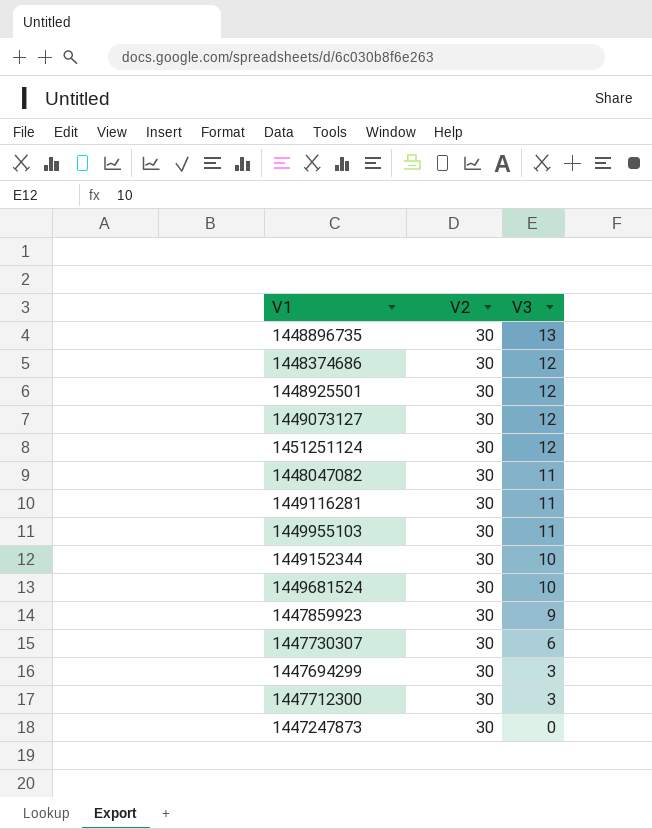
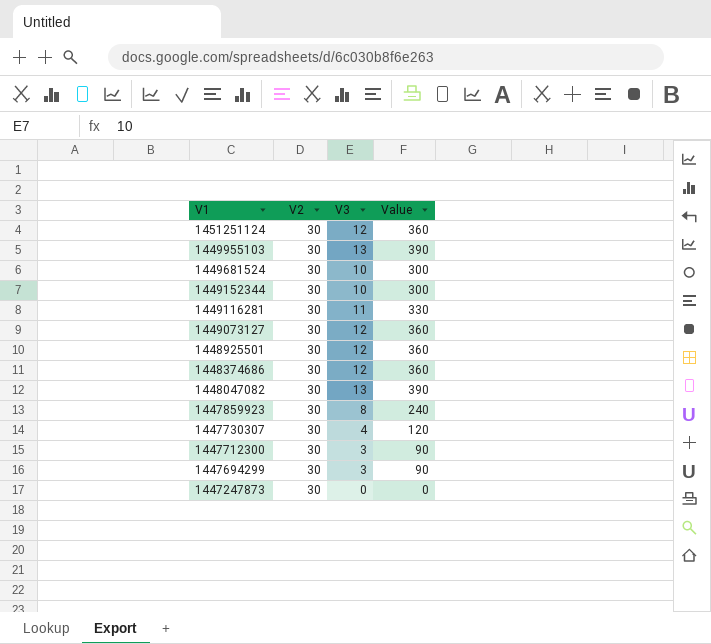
row order: V3 descending -> V1 descending
column Value | formula: none -> [V2] * [V3]
row 1448896735: 30 | 13 -> none
1449955103 | V3: 11 -> 13
1448047082 | V3: 11 -> 13
1447859923 | V3: 9 -> 8
1447730307 | V3: 6 -> 4

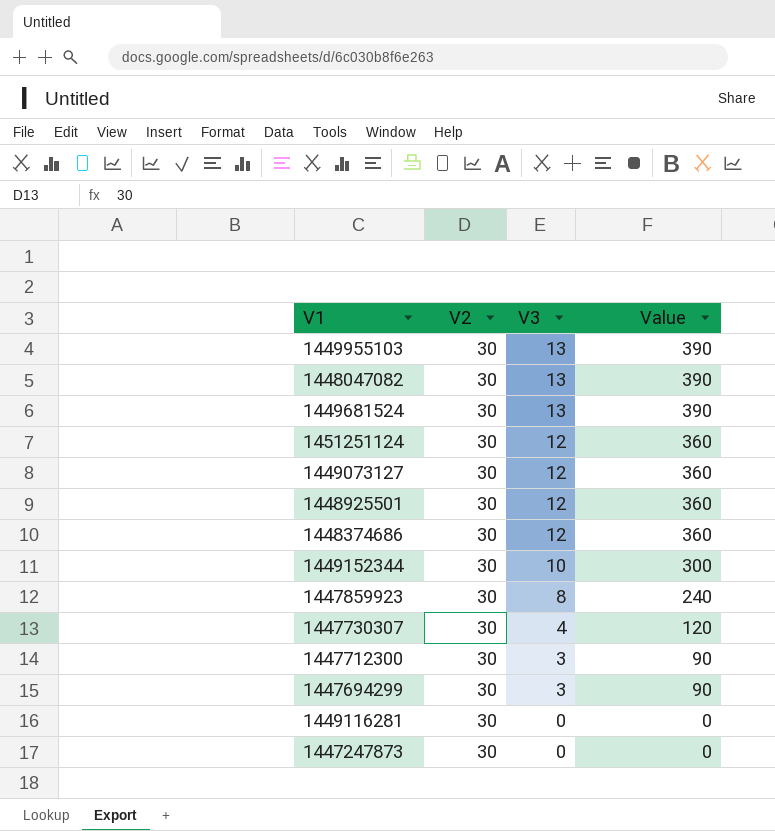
row order: V1 descending -> V3 descending
1449681524 | V3: 10 -> 13
1449681524 | Value: 300 -> 390
1449116281 | V3: 11 -> 0
1449116281 | Value: 330 -> 0

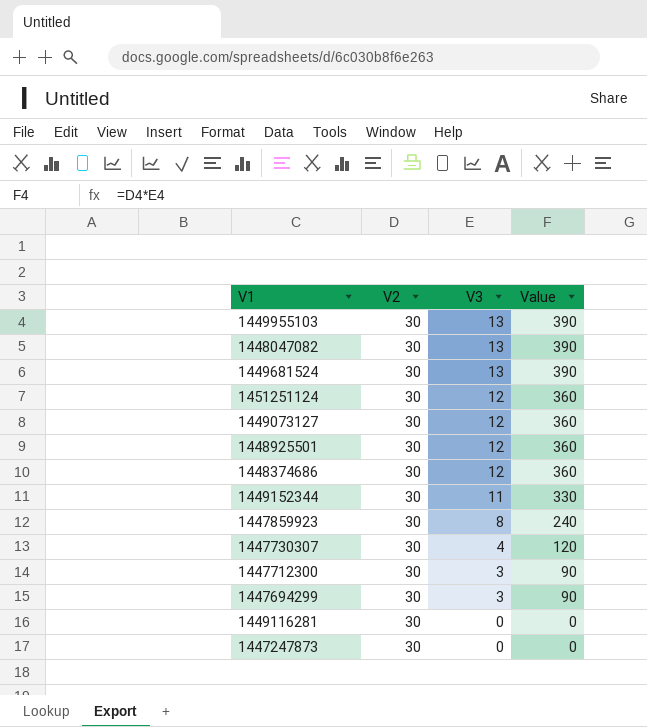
1449152344 | V3: 10 -> 11
1449152344 | Value: 300 -> 330

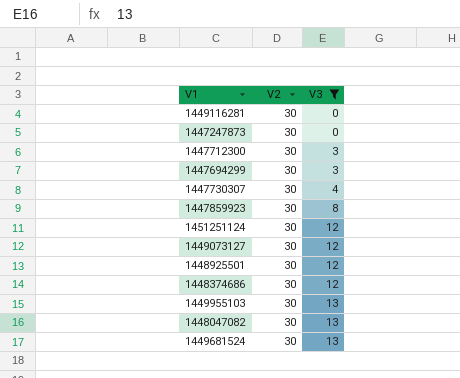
filter: none -> V3 != 11
row order: V3 descending -> V3 ascending
column Value | formula: [V2] * [V3] -> none

